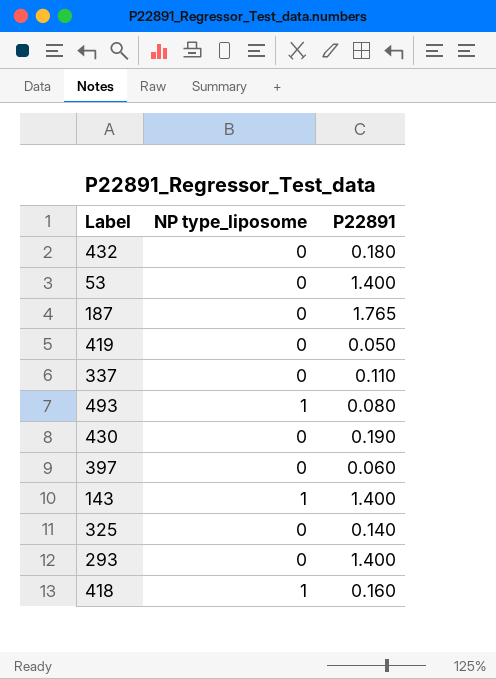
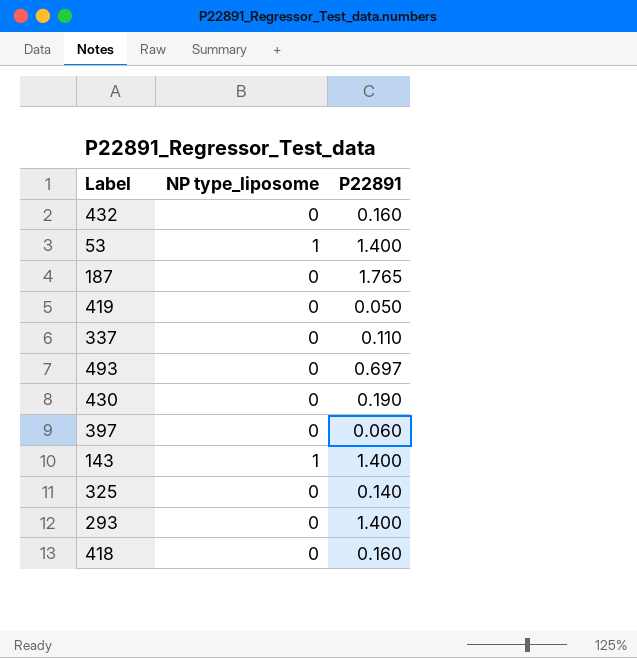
432 | P22891: 0.180 -> 0.160
53 | NP type_liposome: 0 -> 1
493 | NP type_liposome: 1 -> 0
493 | P22891: 0.080 -> 0.697
418 | NP type_liposome: 1 -> 0

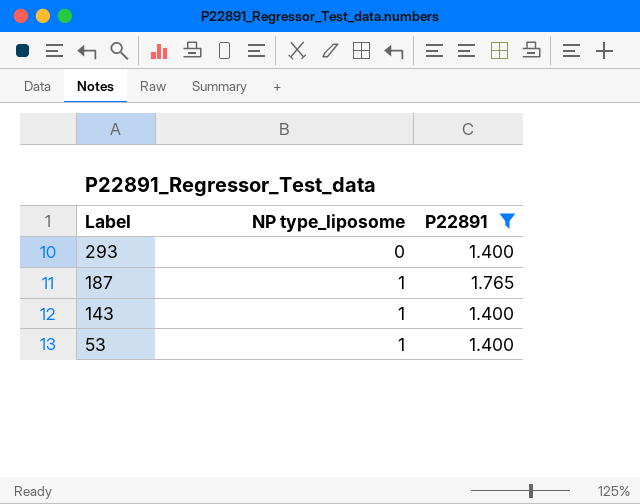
filter: none -> P22891 >= 1.400
row order: none -> Label descending
187 | NP type_liposome: 0 -> 1

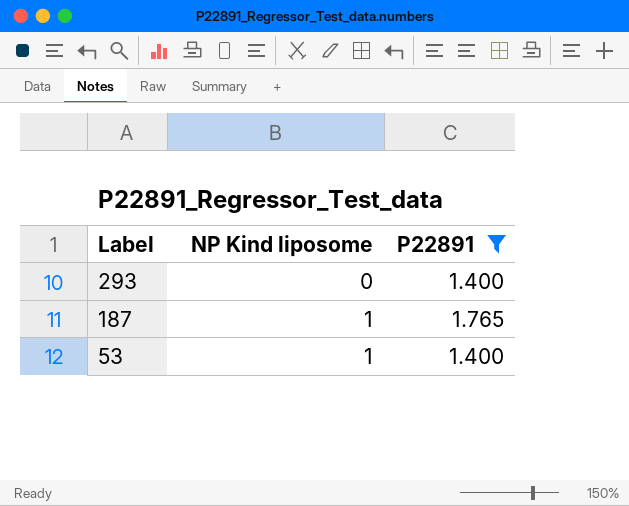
column name: NP type_liposome -> NP Kind liposome
row 143: 1 | 1.400 -> none

